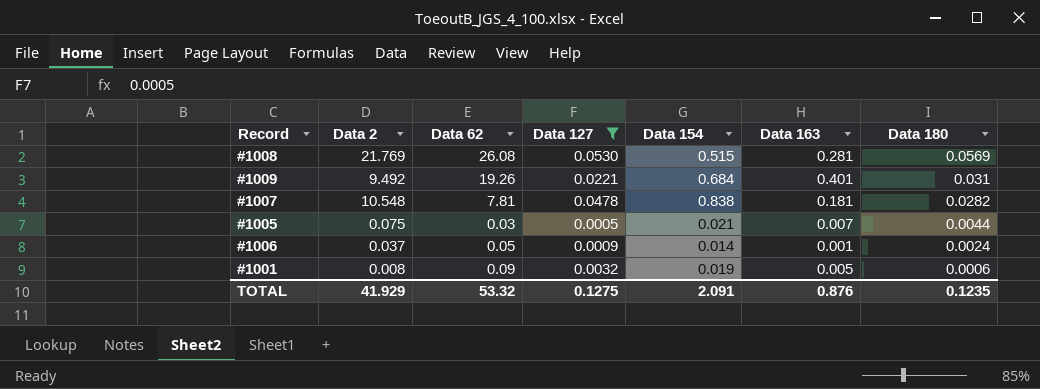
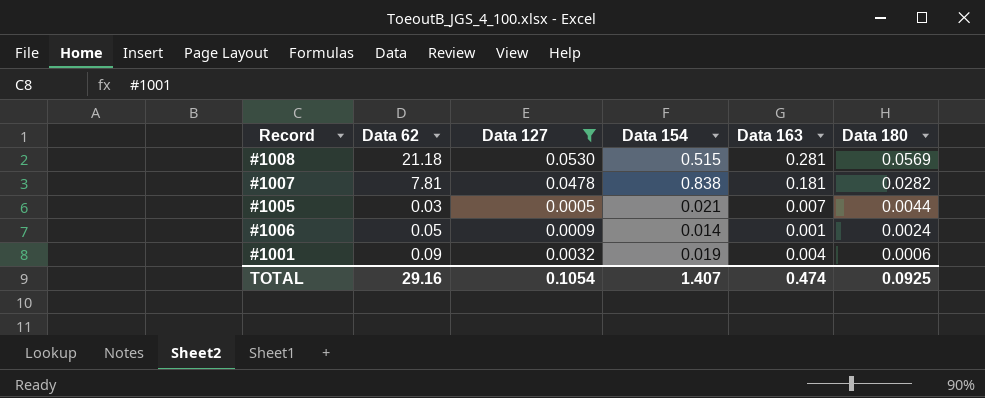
column Data 2 | position: 2 -> none
row #1009: 9.492 | 19.26 | 0.0221 | 0.684 | 0.401 | 0.031 -> none
#1008 | Data 62: 26.08 -> 21.18
#1001 | Data 163: 0.005 -> 0.004
TOTAL | Data 62: 53.32 -> 29.16
TOTAL | Data 127: 0.1275 -> 0.1054
TOTAL | Data 154: 2.091 -> 1.407
TOTAL | Data 163: 0.876 -> 0.474
TOTAL | Data 180: 0.1235 -> 0.0925

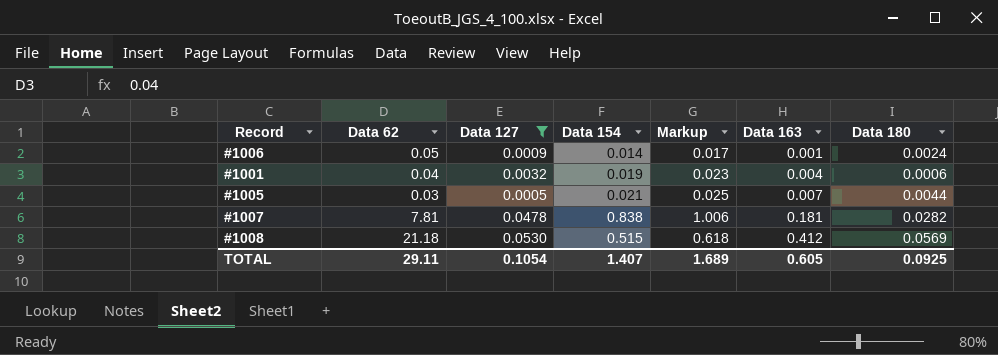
row order: Data 180 descending -> Data 163 ascending
column Markup | formula: none -> [Data 154] * 1.2
#1001 | Data 62: 0.09 -> 0.04
#1008 | Data 163: 0.281 -> 0.412
TOTAL | Data 62: 29.16 -> 29.11
TOTAL | Data 163: 0.474 -> 0.605

